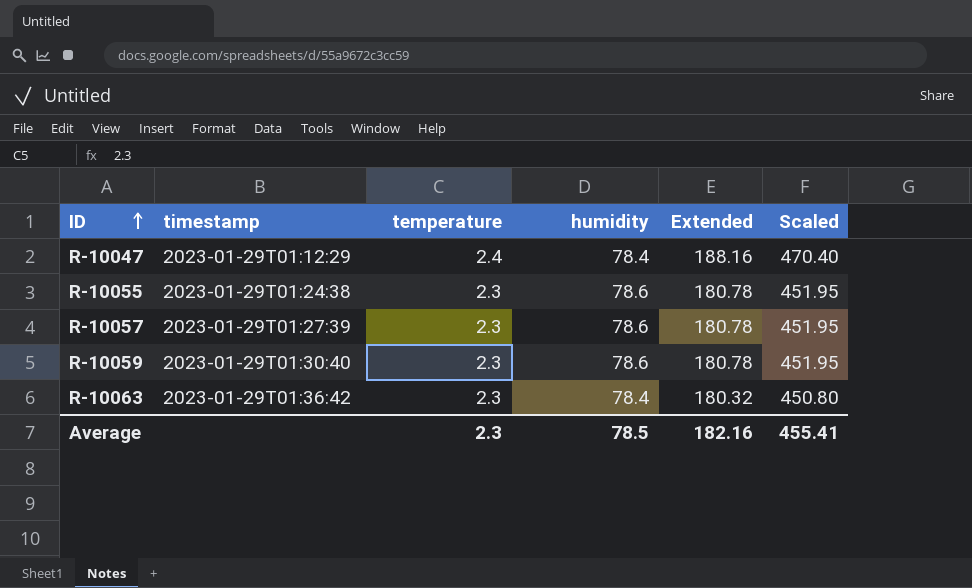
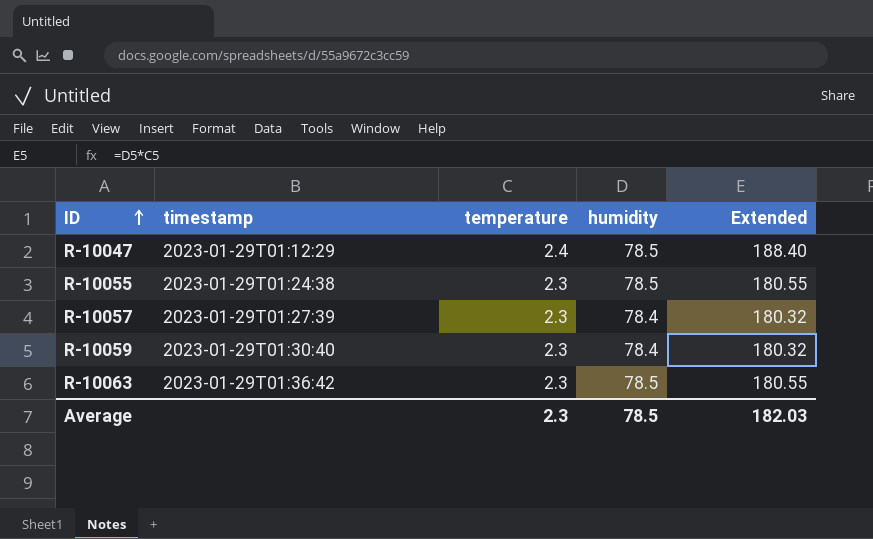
column Scaled | formula: [Extended] * 2.5 -> none
R-10047 | humidity: 78.4 -> 78.5
R-10047 | Extended: 188.16 -> 188.40
R-10055 | humidity: 78.6 -> 78.5
R-10055 | Extended: 180.78 -> 180.55
R-10057 | humidity: 78.6 -> 78.4
R-10057 | Extended: 180.78 -> 180.32
R-10059 | humidity: 78.6 -> 78.4
R-10059 | Extended: 180.78 -> 180.32
R-10063 | humidity: 78.4 -> 78.5
R-10063 | Extended: 180.32 -> 180.55
Average | Extended: 182.16 -> 182.03

